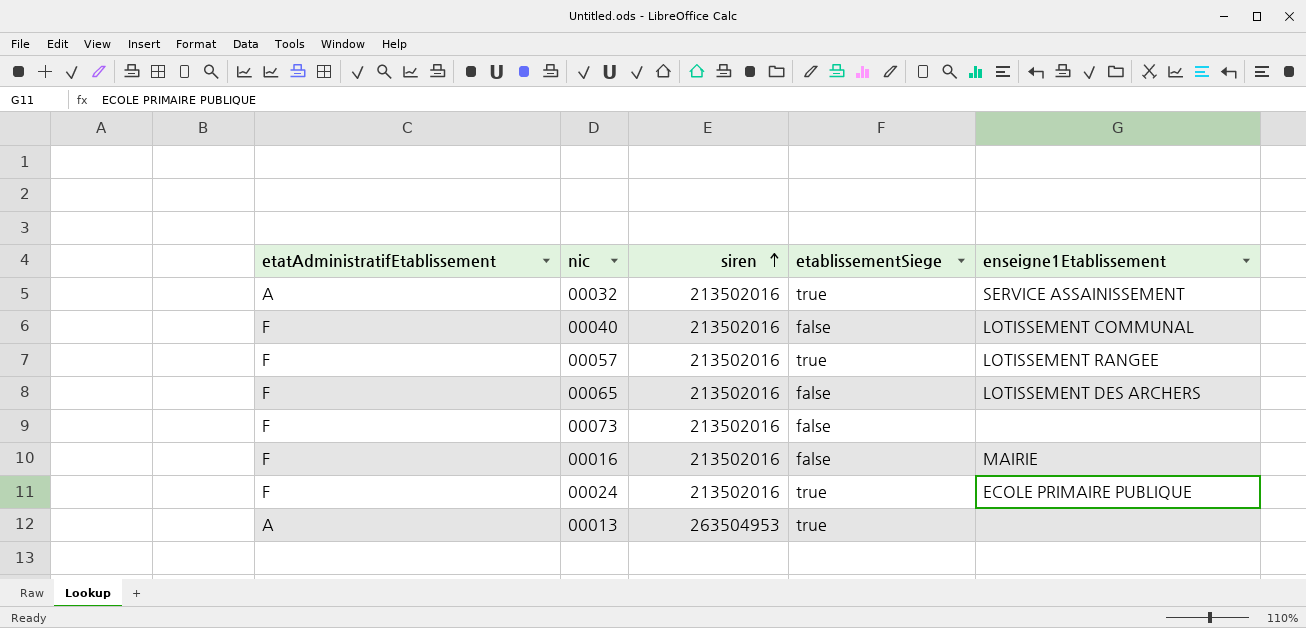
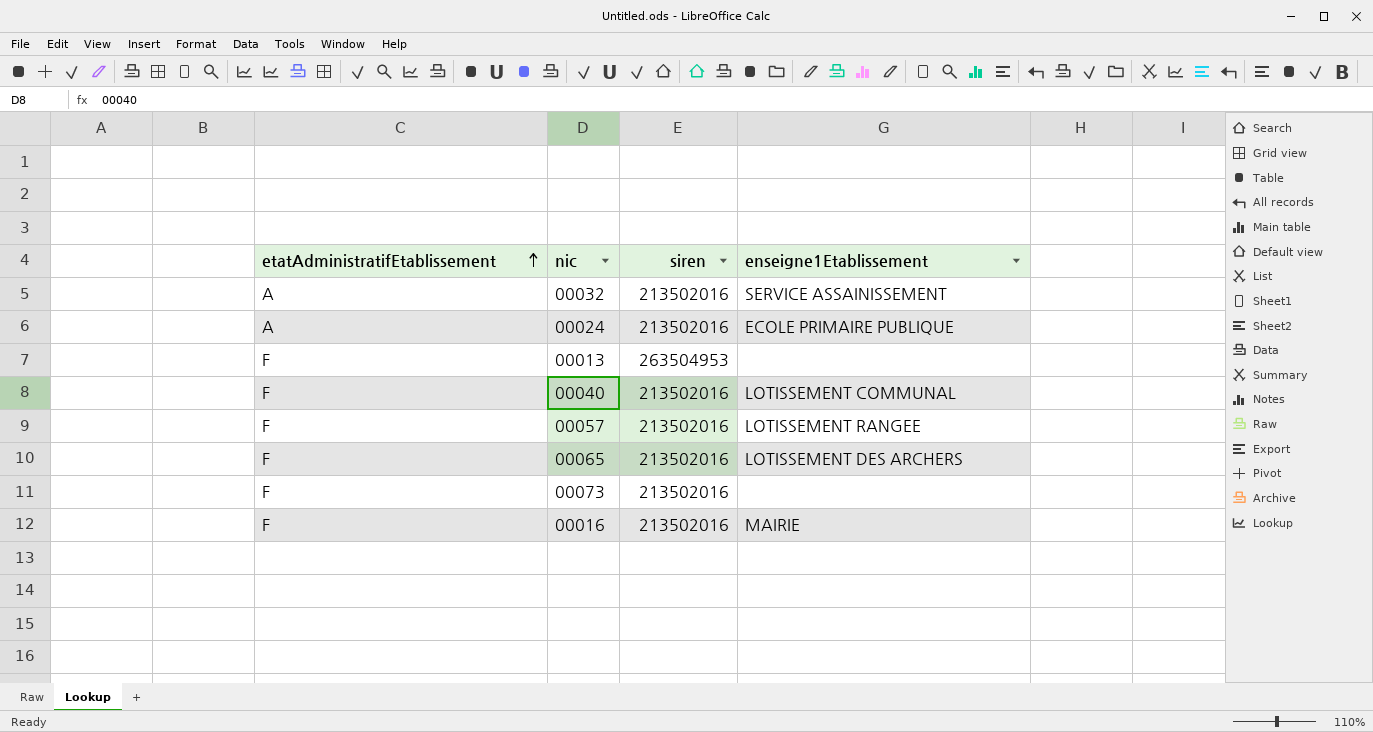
row order: siren ascending -> etatAdministratifEtablissement ascending
column etablissementSiege | position: 4 -> none
00024 | etatAdministratifEtablissement: F -> A
00013 | etatAdministratifEtablissement: A -> F

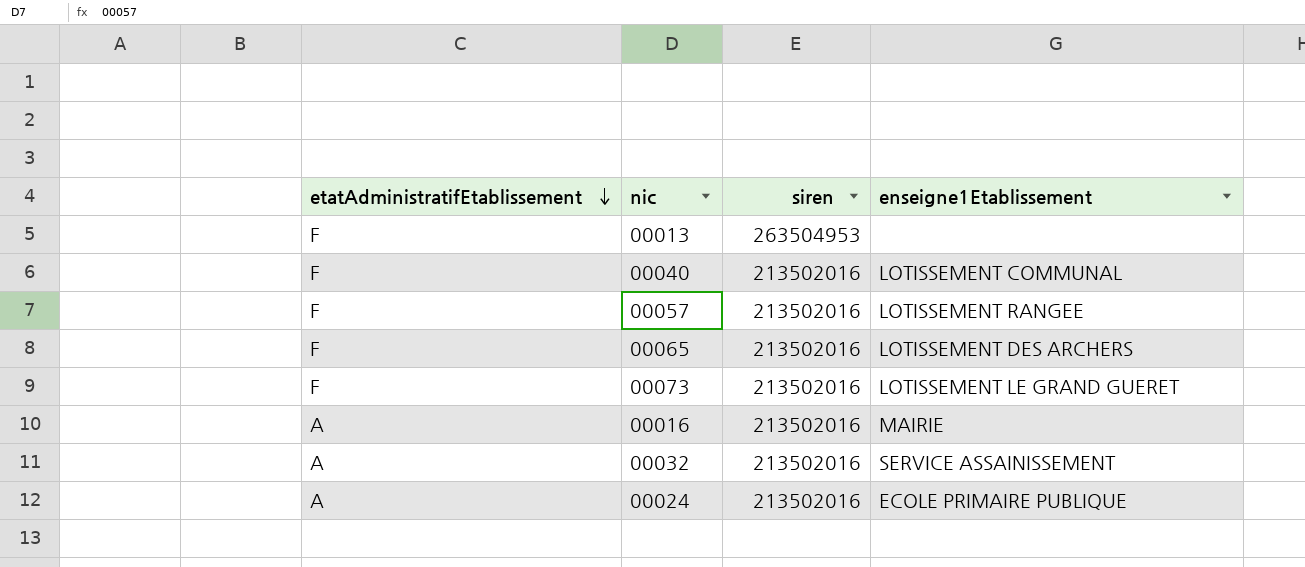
row order: etatAdministratifEtablissement ascending -> etatAdministratifEtablissement descending
00073 | enseigne1Etablissement: none -> LOTISSEMENT LE GRAND GUERET
00016 | etatAdministratifEtablissement: F -> A

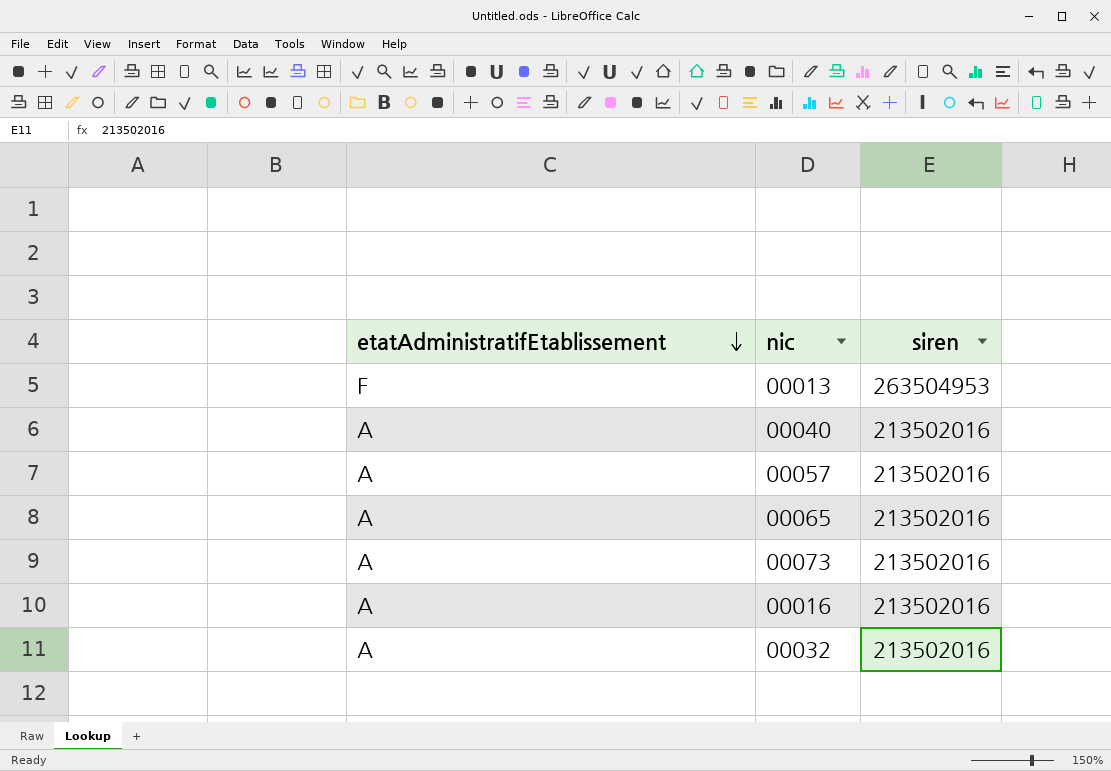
column enseigne1Etablissement | position: 4 -> none
row 00024: A | 213502016 | ECOLE PRIMAIRE PUBLIQUE -> none
00040 | etatAdministratifEtablissement: F -> A
00057 | etatAdministratifEtablissement: F -> A
00065 | etatAdministratifEtablissement: F -> A
00073 | etatAdministratifEtablissement: F -> A

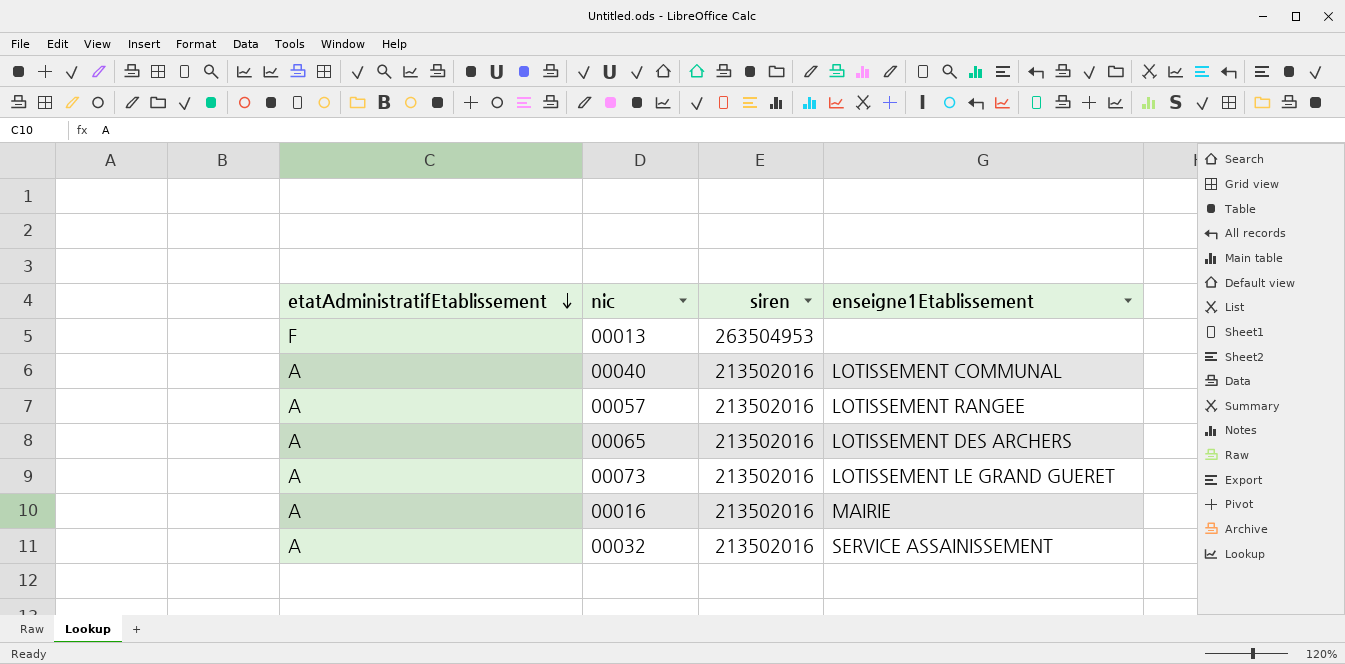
column enseigne1Etablissement | position: none -> 4

